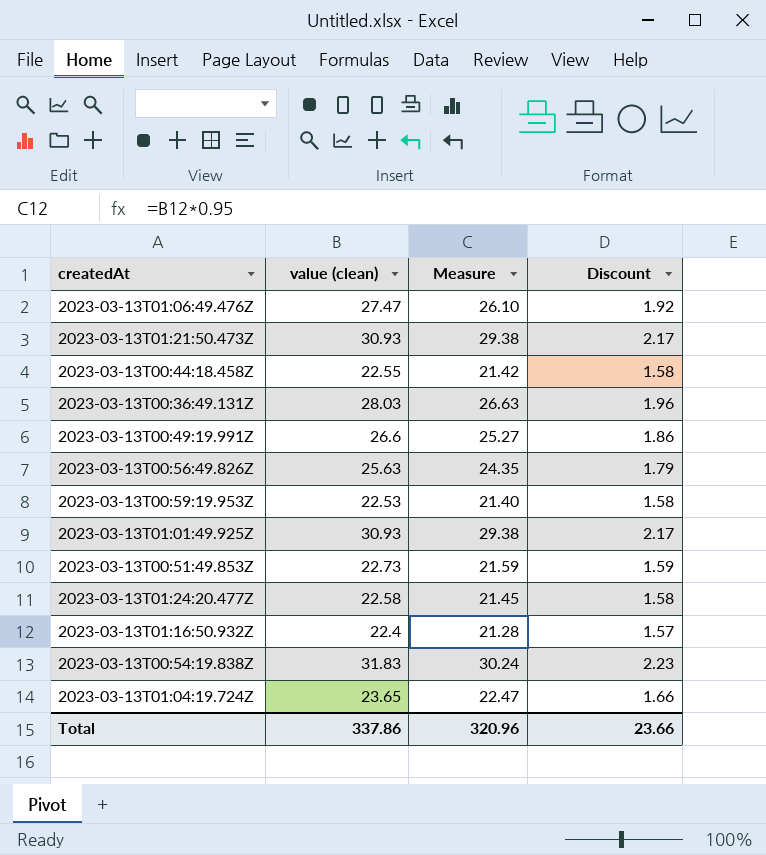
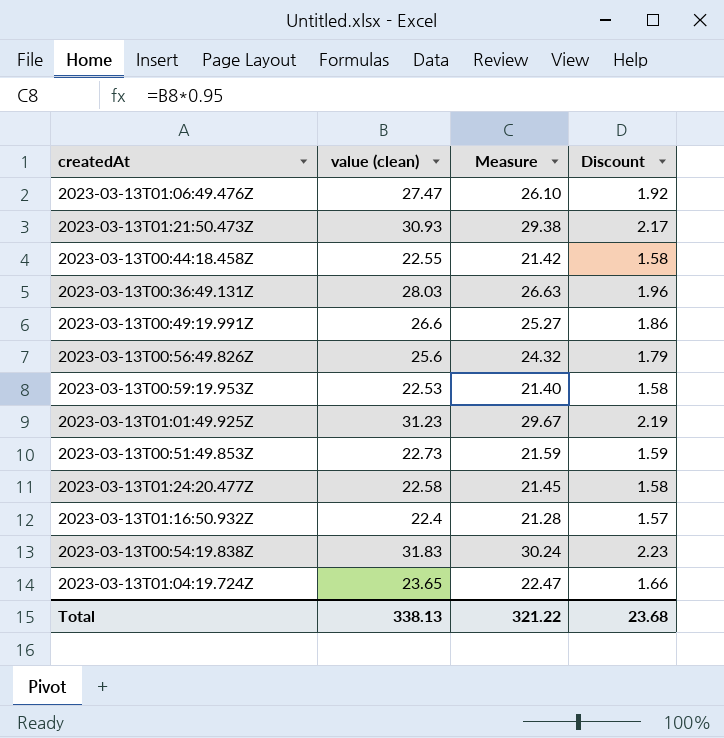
2023-03-13T00:56:49.826Z | value (clean): 25.63 -> 25.6
2023-03-13T00:56:49.826Z | Measure: 24.35 -> 24.32
2023-03-13T01:01:49.925Z | value (clean): 30.93 -> 31.23
2023-03-13T01:01:49.925Z | Measure: 29.38 -> 29.67
2023-03-13T01:01:49.925Z | Discount: 2.17 -> 2.19
Total | value (clean): 337.86 -> 338.13
Total | Measure: 320.96 -> 321.22
Total | Discount: 23.66 -> 23.68

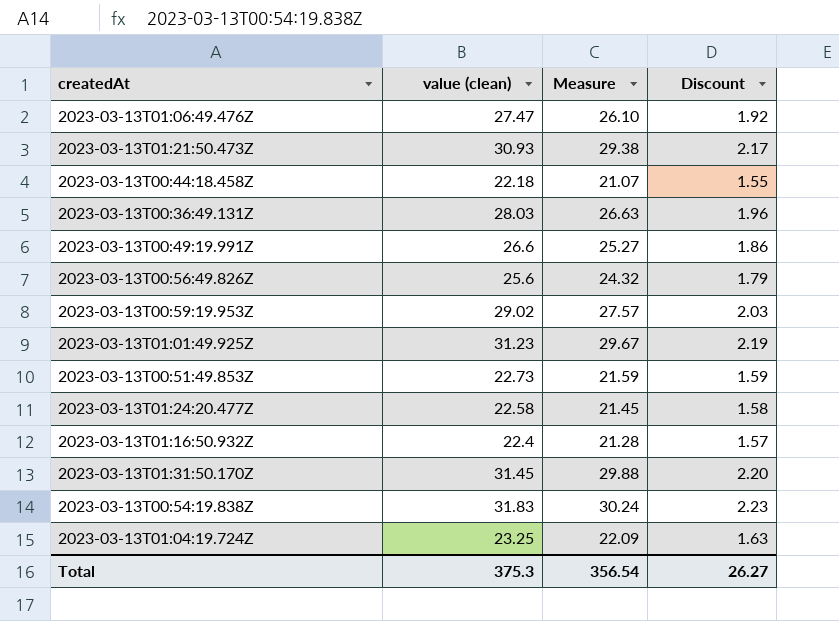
2023-03-13T00:44:18.458Z | value (clean): 22.55 -> 22.18
2023-03-13T00:44:18.458Z | Measure: 21.42 -> 21.07
2023-03-13T00:44:18.458Z | Discount: 1.58 -> 1.55
2023-03-13T00:59:19.953Z | value (clean): 22.53 -> 29.02
2023-03-13T00:59:19.953Z | Measure: 21.40 -> 27.57
2023-03-13T00:59:19.953Z | Discount: 1.58 -> 2.03
row 2023-03-13T01:31:50.170Z: none -> 31.45 | 29.88 | 2.20
2023-03-13T01:04:19.724Z | value (clean): 23.65 -> 23.25
2023-03-13T01:04:19.724Z | Measure: 22.47 -> 22.09
2023-03-13T01:04:19.724Z | Discount: 1.66 -> 1.63
Total | value (clean): 338.13 -> 375.3
Total | Measure: 321.22 -> 356.54
Total | Discount: 23.68 -> 26.27

